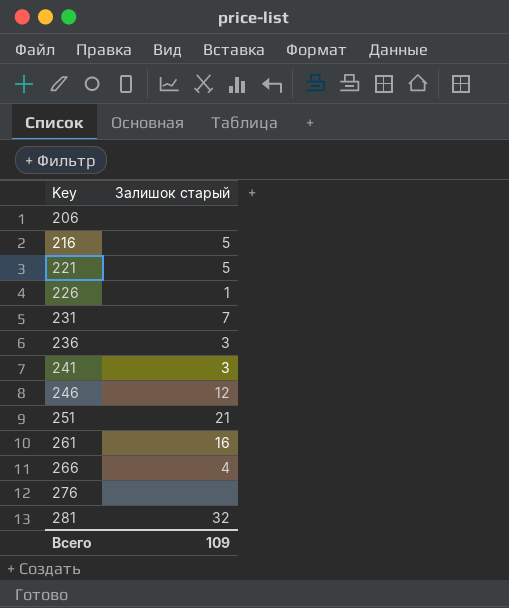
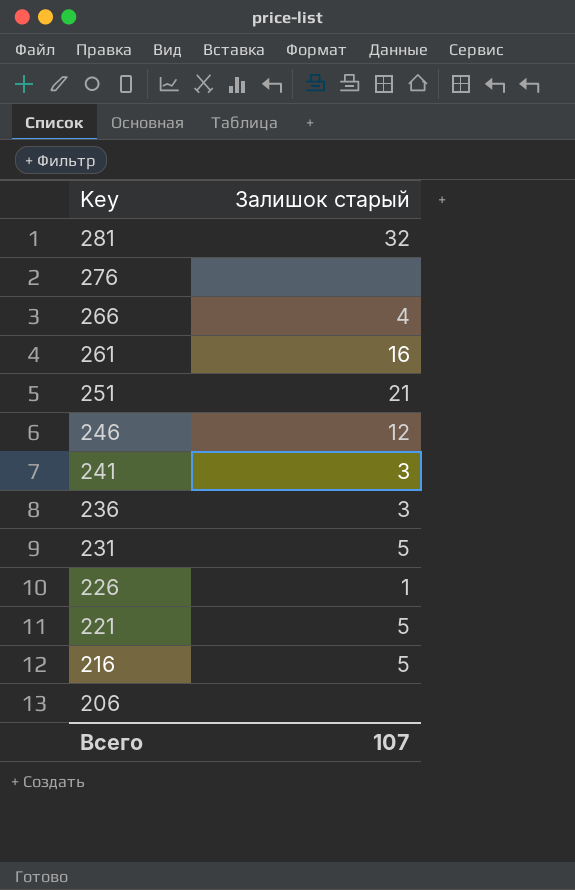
row order: Key ascending -> Key descending
231 | Залишок старый: 7 -> 5
Всего | Залишок старый: 109 -> 107

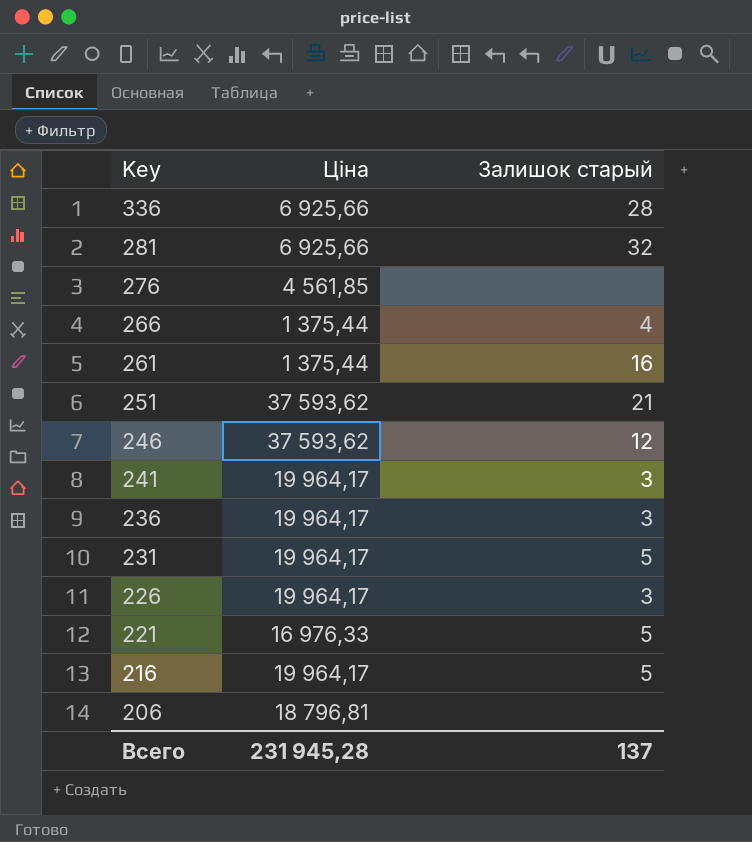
column Ціна | position: none -> 2
row 336: none -> 6 925,66 | 28
226 | Залишок старый: 1 -> 3
Всего | Залишок старый: 107 -> 137

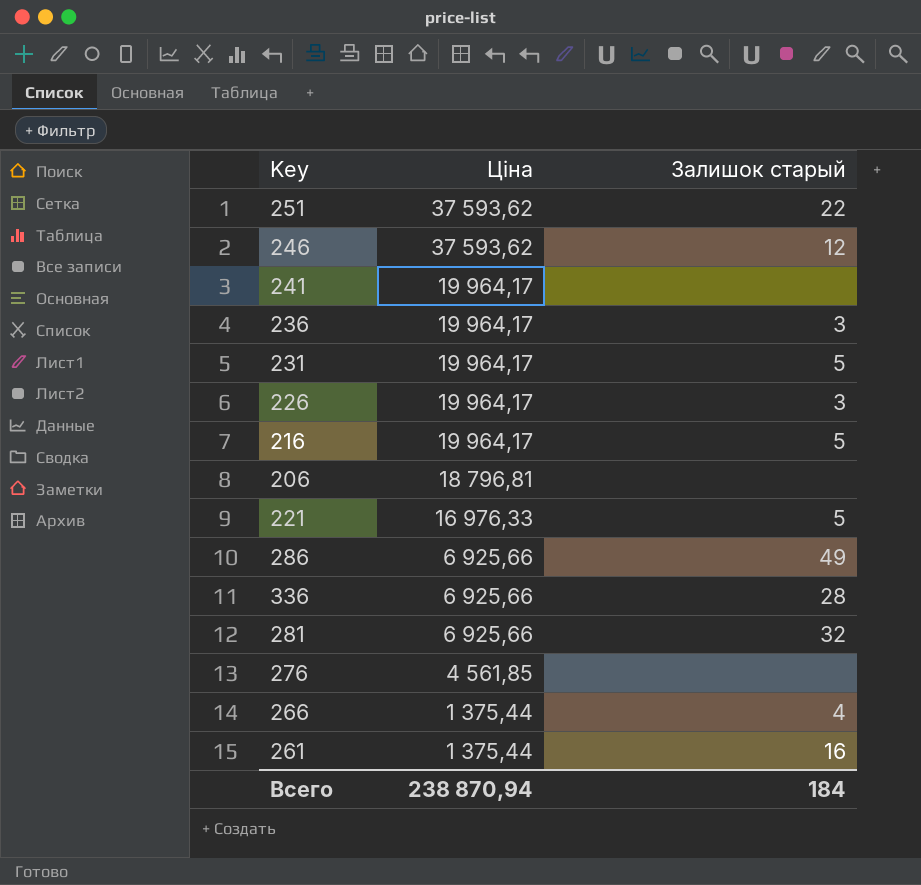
row order: Key descending -> Ціна descending
251 | Залишок старый: 21 -> 22
241 | Залишок старый: 3 -> none
row 286: none -> 6 925,66 | 49
Всего | Ціна: 231 945,28 -> 238 870,94
Всего | Залишок старый: 137 -> 184

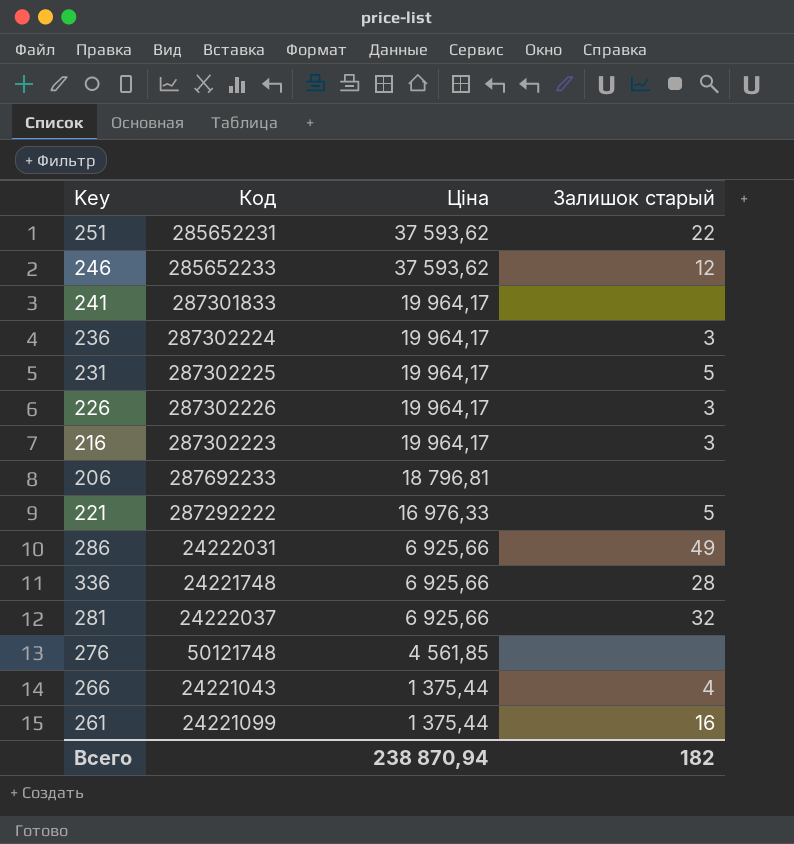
column Код | position: none -> 2
216 | Залишок старый: 5 -> 3
Всего | Залишок старый: 184 -> 182

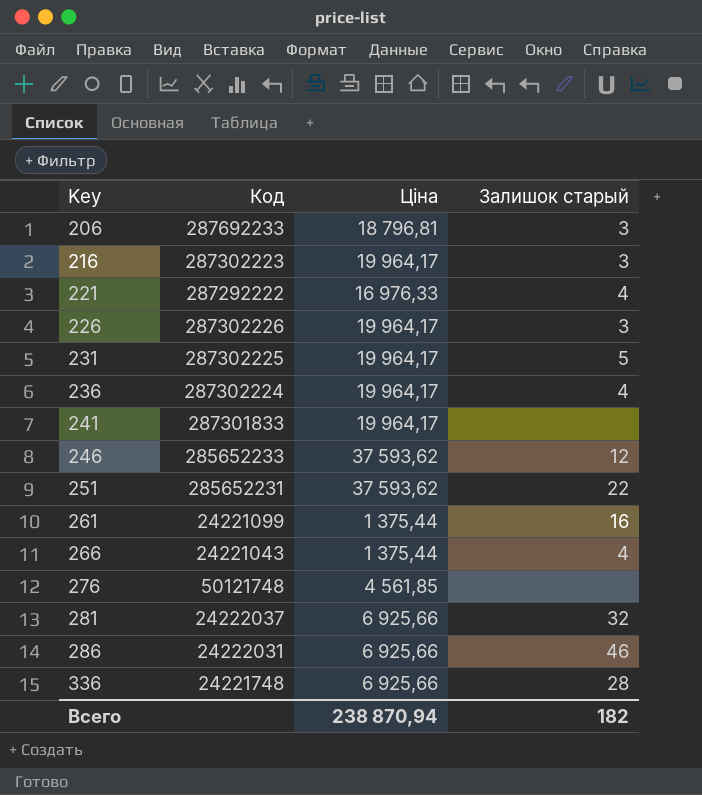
row order: Ціна descending -> Key ascending
206 | Залишок старый: none -> 3
221 | Залишок старый: 5 -> 4
236 | Залишок старый: 3 -> 4
286 | Залишок старый: 49 -> 46

